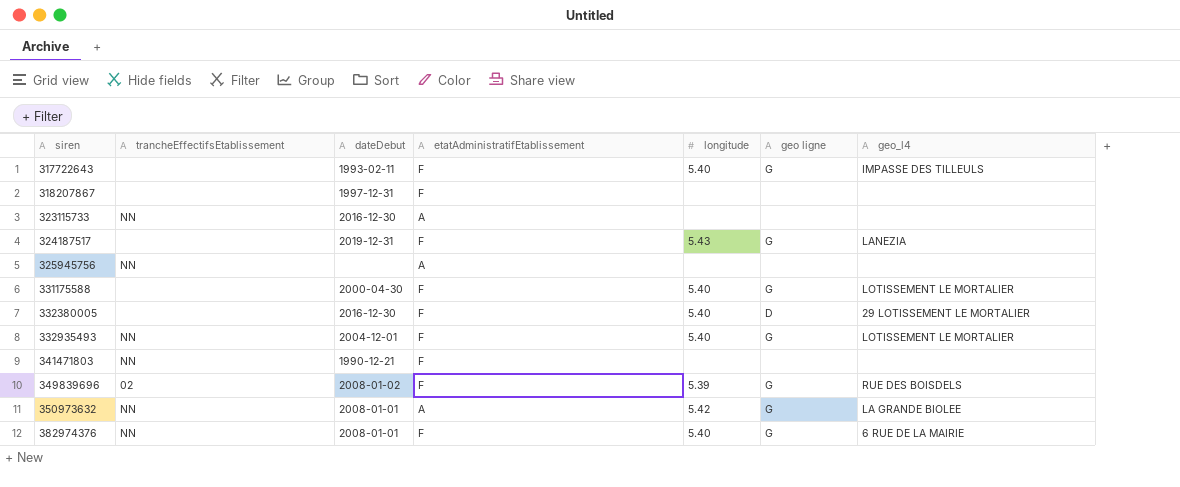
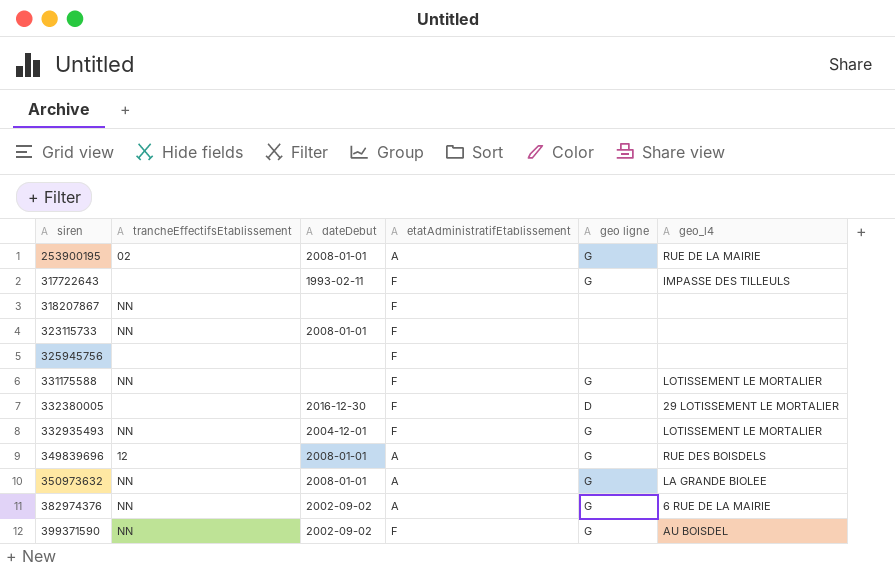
column longitude | position: 5 -> none
row 324187517: none | 2019-12-31 | F | 5.43 | G | LANEZIA -> none
row 341471803: NN | 1990-12-21 | F | none | none | none -> none
row 253900195: none -> 02 | 2008-01-01 | A | G | RUE DE LA MAIRIE
318207867 | trancheEffectifsEtablissement: none -> NN
318207867 | dateDebut: 1997-12-31 -> none
323115733 | dateDebut: 2016-12-30 -> 2008-01-01
323115733 | etatAdministratifEtablissement: A -> F
325945756 | trancheEffectifsEtablissement: NN -> none
325945756 | etatAdministratifEtablissement: A -> F
331175588 | trancheEffectifsEtablissement: none -> NN
331175588 | dateDebut: 2000-04-30 -> none
349839696 | trancheEffectifsEtablissement: 02 -> 12
349839696 | dateDebut: 2008-01-02 -> 2008-01-01
349839696 | etatAdministratifEtablissement: F -> A
382974376 | dateDebut: 2008-01-01 -> 2002-09-02
382974376 | etatAdministratifEtablissement: F -> A
row 399371590: none -> NN | 2002-09-02 | F | G | AU BOISDEL

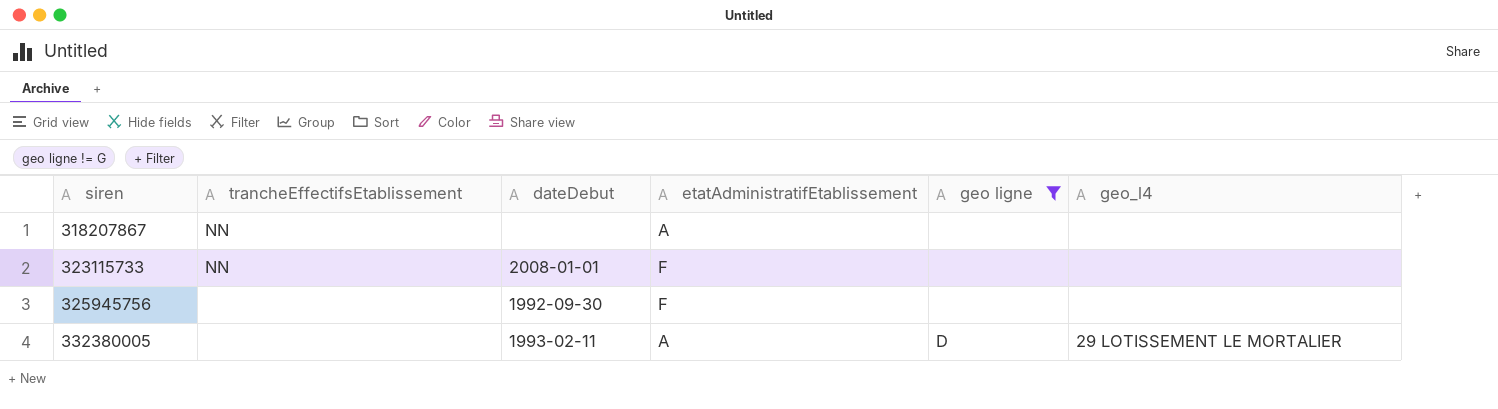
filter: none -> geo ligne != G
318207867 | etatAdministratifEtablissement: F -> A
325945756 | dateDebut: none -> 1992-09-30
332380005 | dateDebut: 2016-12-30 -> 1993-02-11
332380005 | etatAdministratifEtablissement: F -> A

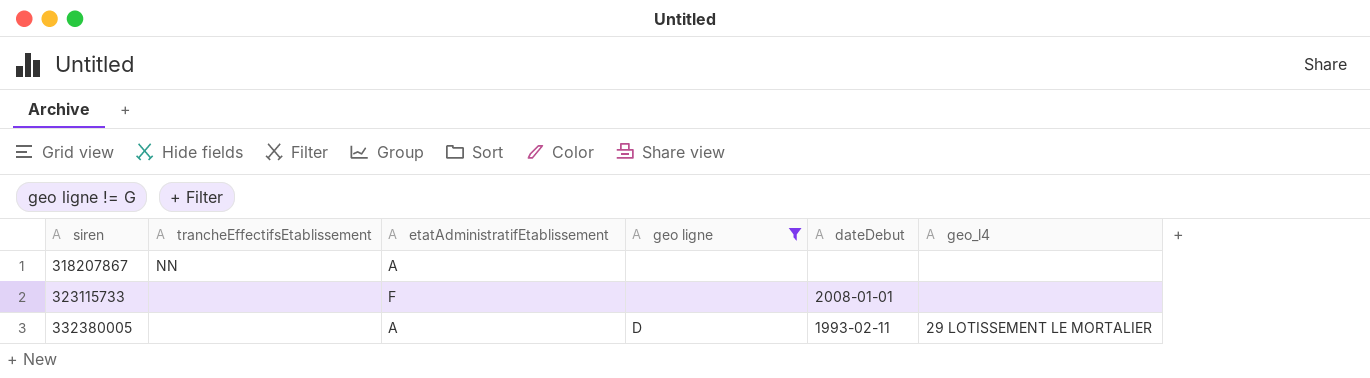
column dateDebut | position: 3 -> 5
row 325945756: none | 1992-09-30 | F | none | none -> none
323115733 | trancheEffectifsEtablissement: NN -> none

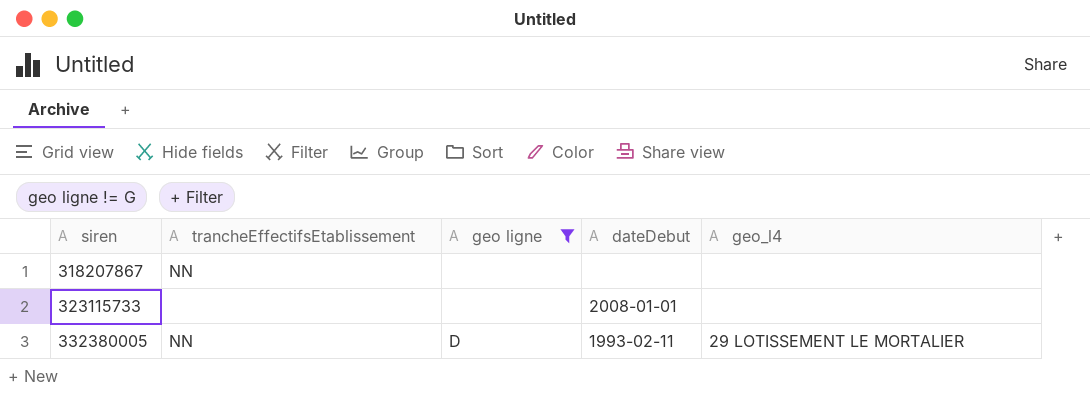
column etatAdministratifEtablissement | position: 3 -> none
332380005 | trancheEffectifsEtablissement: none -> NN

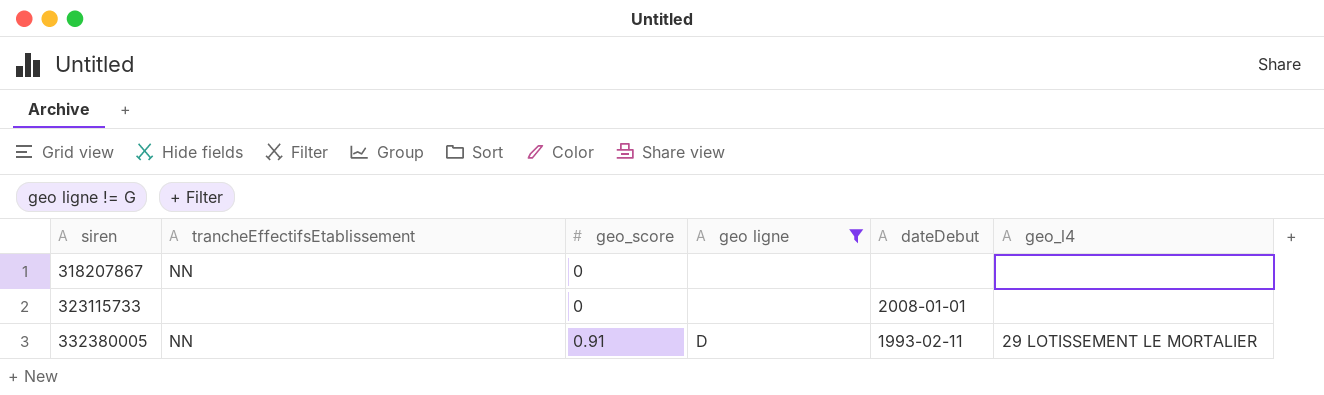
column geo_score | position: none -> 3

